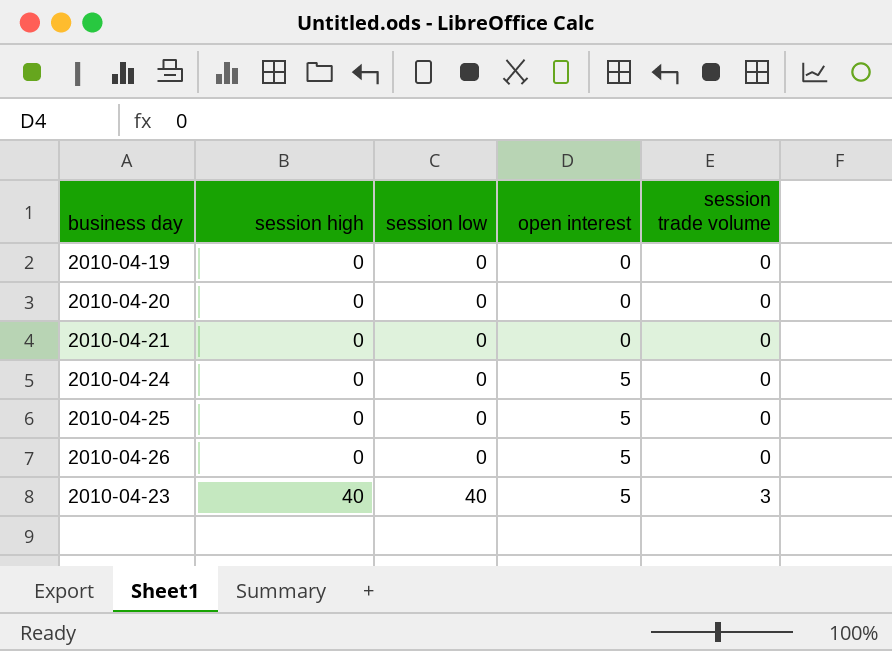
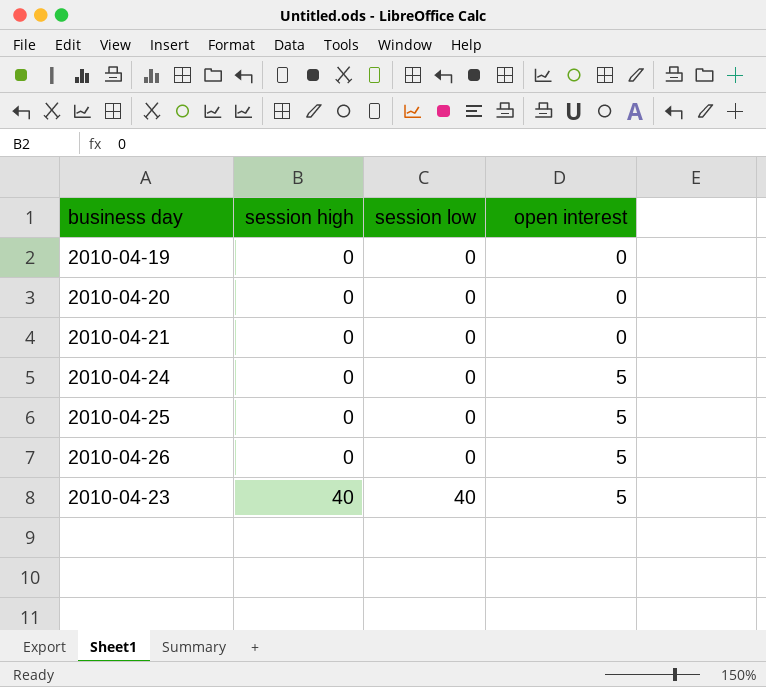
column session trade volume | position: 5 -> none

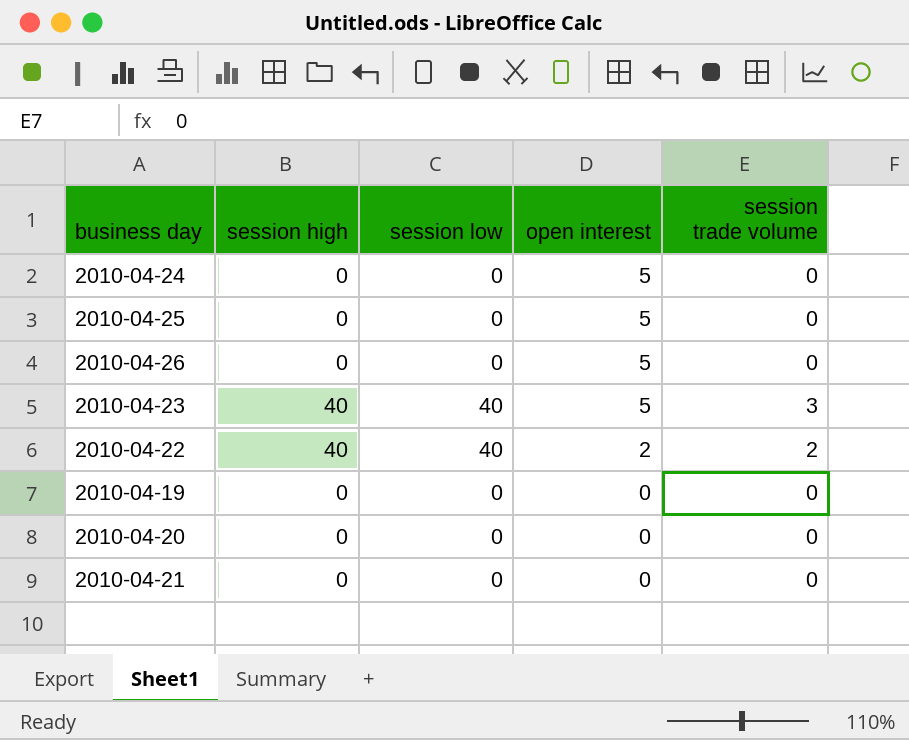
row order: session high ascending -> open interest descending
column session trade volume | position: none -> 5
row 2010-04-22: none -> 40 | 40 | 2 | 2

